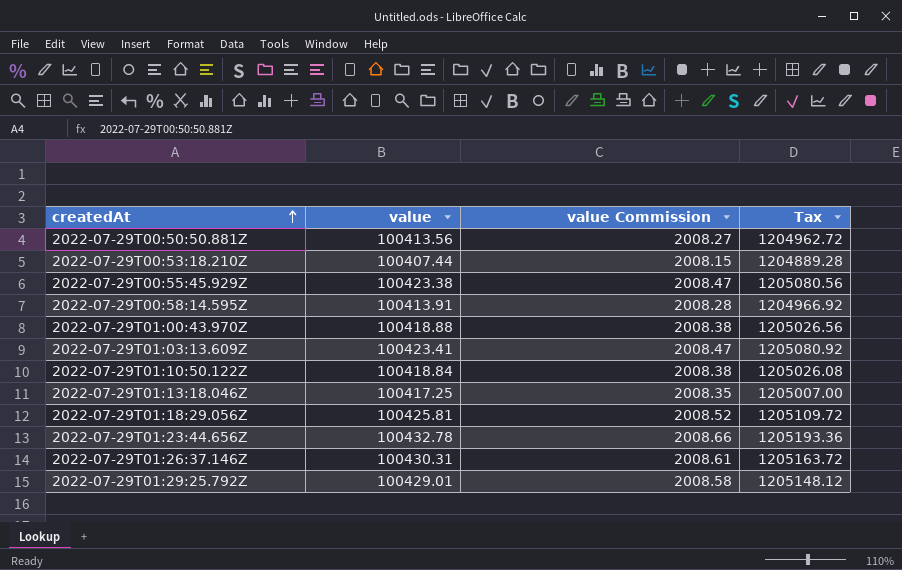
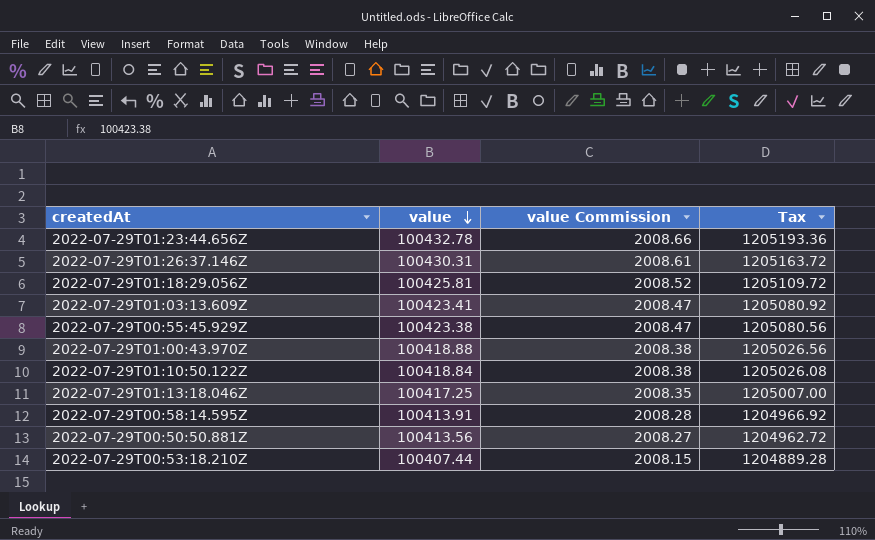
row order: createdAt ascending -> value descending
row 2022-07-29T01:29:25.792Z: 100429.01 | 2008.58 | 1205148.12 -> none

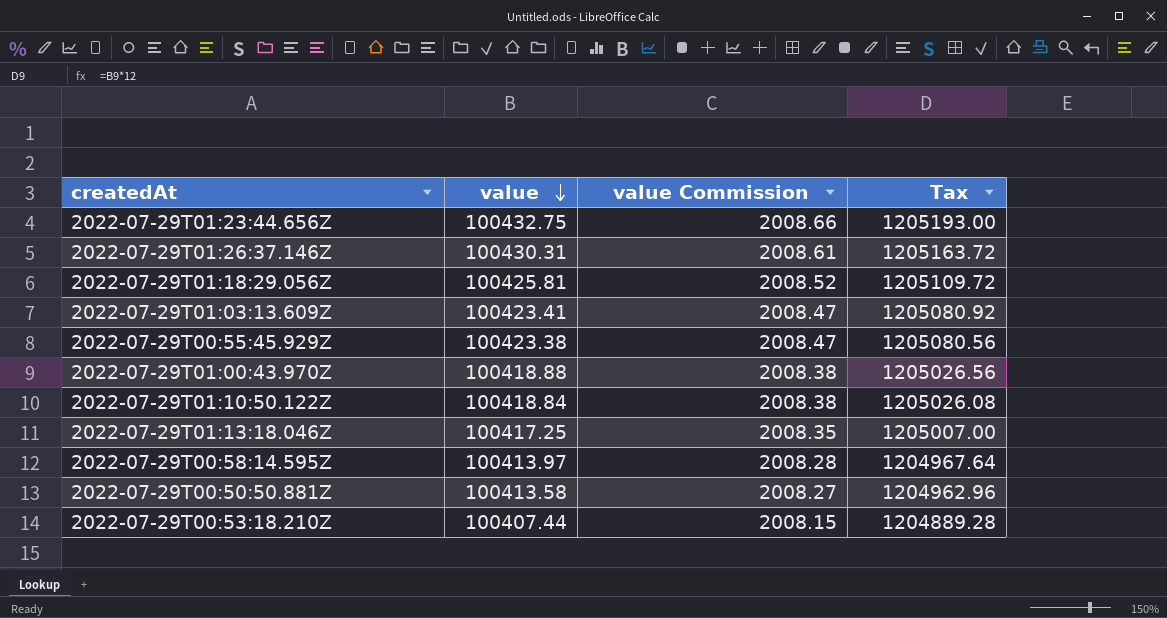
2022-07-29T01:23:44.656Z | value: 100432.78 -> 100432.75
2022-07-29T01:23:44.656Z | Tax: 1205193.36 -> 1205193.00
2022-07-29T00:58:14.595Z | value: 100413.91 -> 100413.97
2022-07-29T00:58:14.595Z | Tax: 1204966.92 -> 1204967.64
2022-07-29T00:50:50.881Z | value: 100413.56 -> 100413.58
2022-07-29T00:50:50.881Z | Tax: 1204962.72 -> 1204962.96

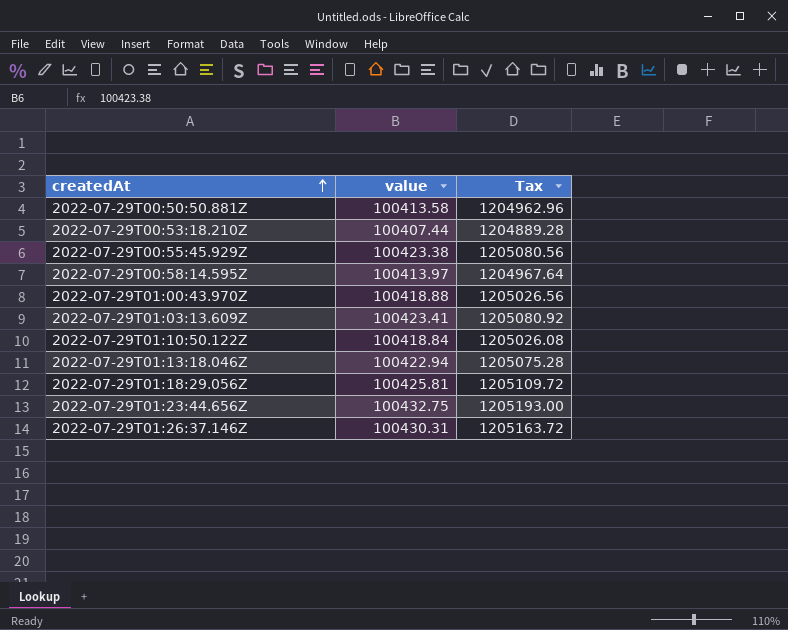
row order: value descending -> createdAt ascending
column value Commission | formula: [value] * 0.02 -> none
2022-07-29T01:13:18.046Z | value: 100417.25 -> 100422.94
2022-07-29T01:13:18.046Z | Tax: 1205007.00 -> 1205075.28

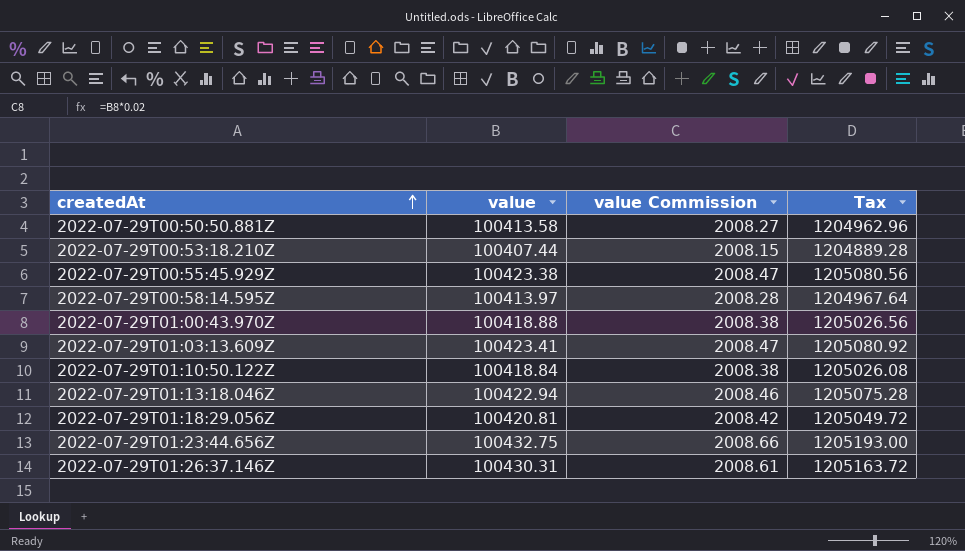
column value Commission | formula: none -> [value] * 0.02
2022-07-29T01:18:29.056Z | value: 100425.81 -> 100420.81
2022-07-29T01:18:29.056Z | Tax: 1205109.72 -> 1205049.72

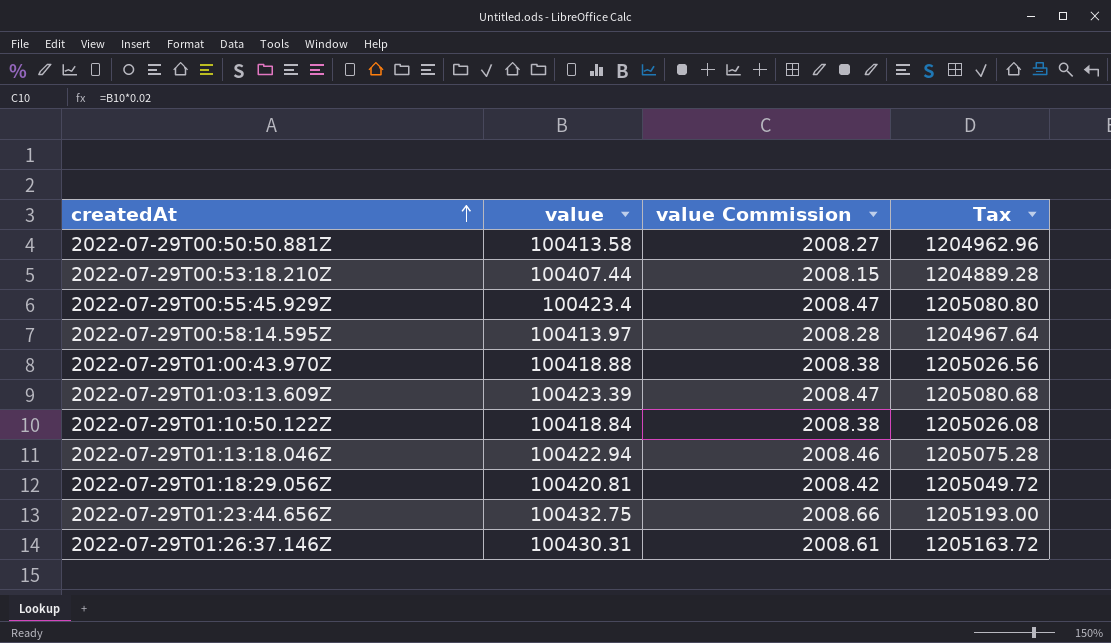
2022-07-29T00:55:45.929Z | value: 100423.38 -> 100423.4
2022-07-29T00:55:45.929Z | Tax: 1205080.56 -> 1205080.80
2022-07-29T01:03:13.609Z | value: 100423.41 -> 100423.39
2022-07-29T01:03:13.609Z | Tax: 1205080.92 -> 1205080.68

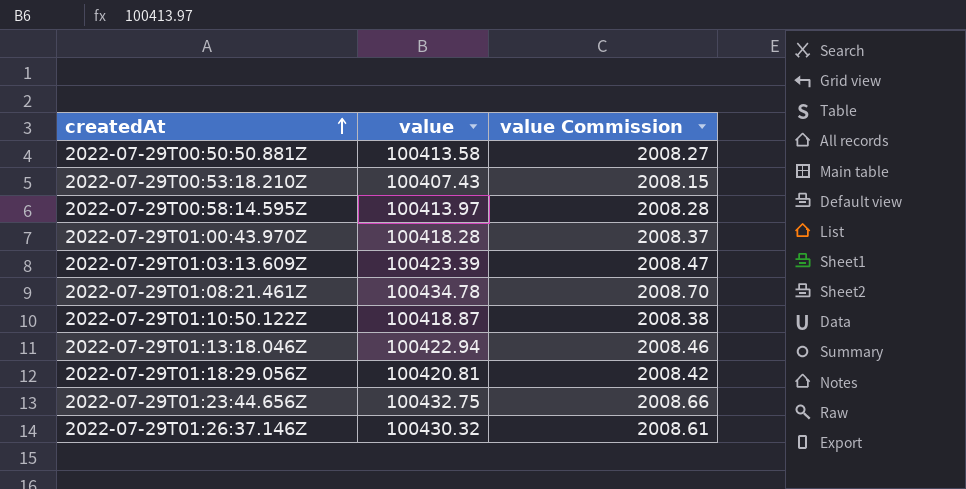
column Tax | formula: [value] * 12 -> none
row 2022-07-29T00:55:45.929Z: 100423.4 | 2008.47 | 1205080.80 -> none
2022-07-29T00:53:18.210Z | value: 100407.44 -> 100407.43
2022-07-29T01:00:43.970Z | value: 100418.88 -> 100418.28
2022-07-29T01:00:43.970Z | value Commission: 2008.38 -> 2008.37
row 2022-07-29T01:08:21.461Z: none -> 100434.78 | 2008.70
2022-07-29T01:10:50.122Z | value: 100418.84 -> 100418.87
2022-07-29T01:26:37.146Z | value: 100430.31 -> 100430.32

